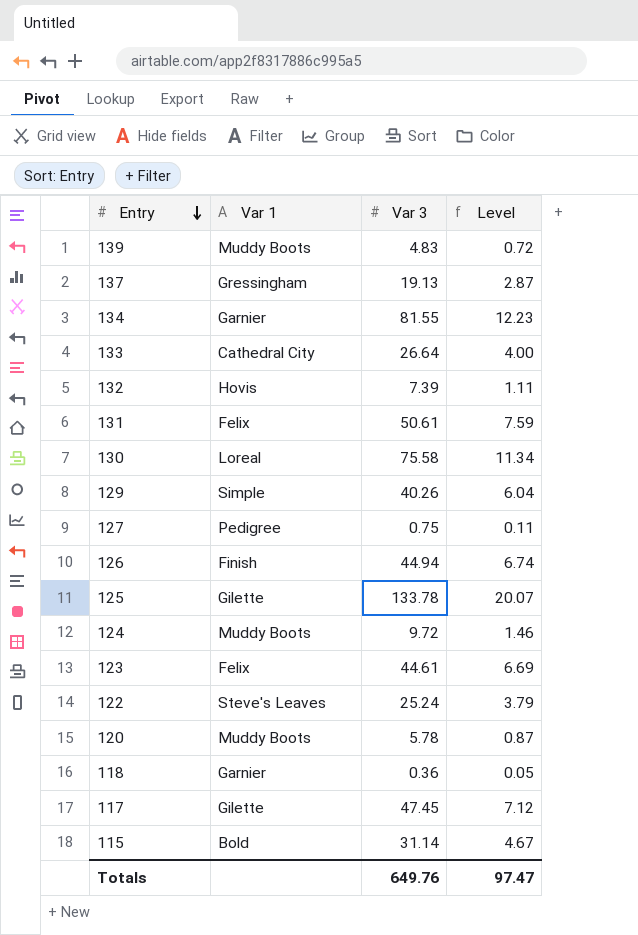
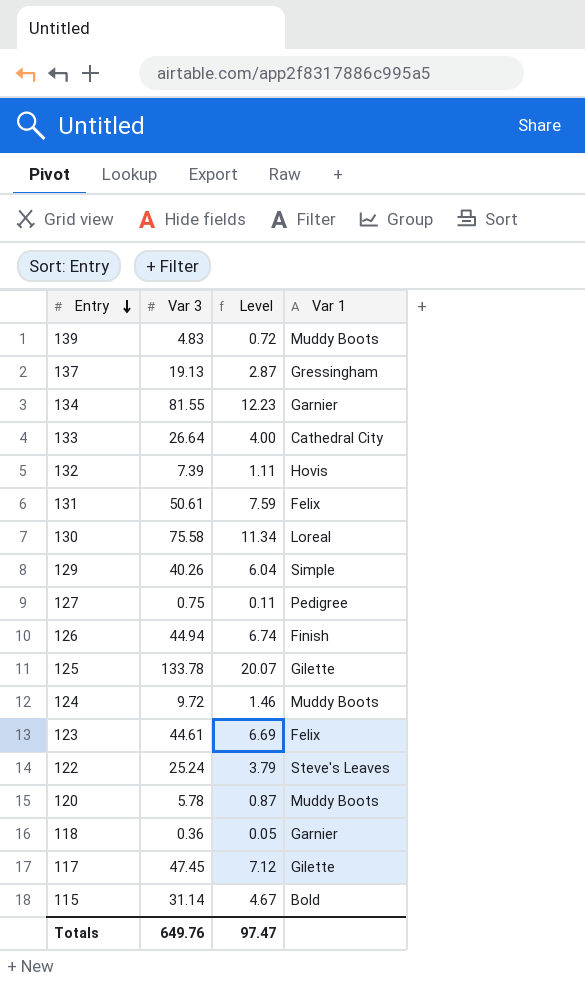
column Var 1 | position: 2 -> 4

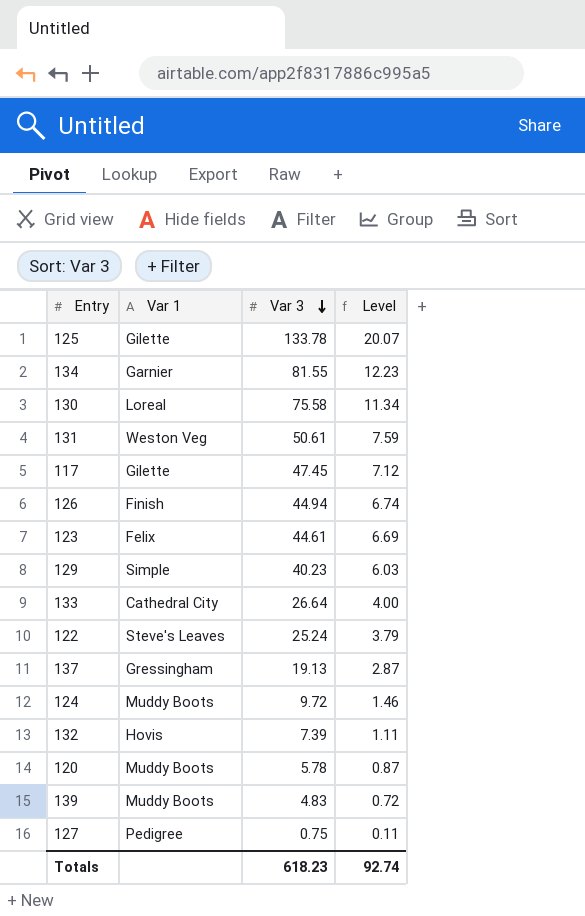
row order: Entry descending -> Var 3 descending
column Var 1 | position: 4 -> 2
row 118: 0.36 | 0.05 | Garnier -> none
row 115: 31.14 | 4.67 | Bold -> none
131 | Var 1: Felix -> Weston Veg
129 | Var 3: 40.26 -> 40.23
129 | Level: 6.04 -> 6.03
Totals | Var 3: 649.76 -> 618.23
Totals | Level: 97.47 -> 92.74

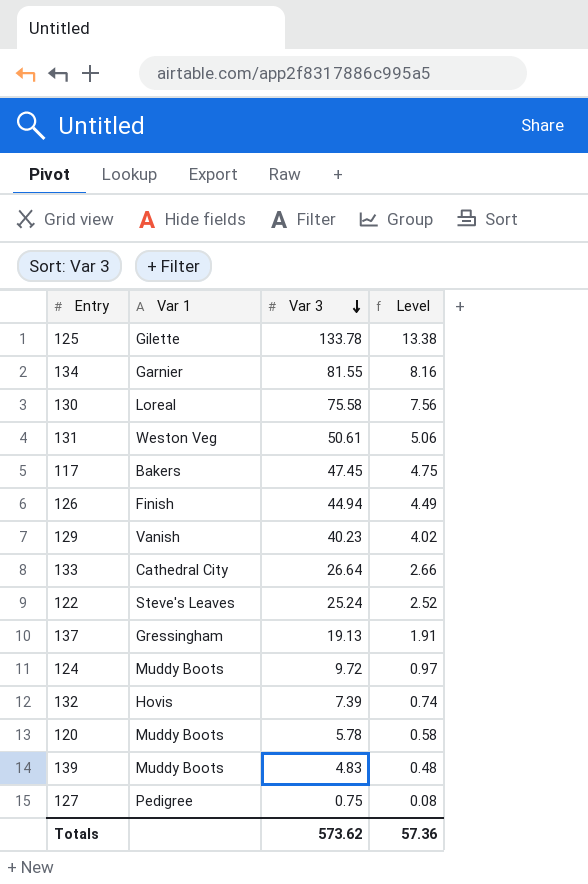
column Level | formula: [Var 3] * 0.15 -> [Var 3] * 0.1
row 123: Felix | 44.61 | 6.69 -> none
117 | Var 1: Gilette -> Bakers
129 | Var 1: Simple -> Vanish
Totals | Var 3: 618.23 -> 573.62
Totals | Level: 92.74 -> 57.36

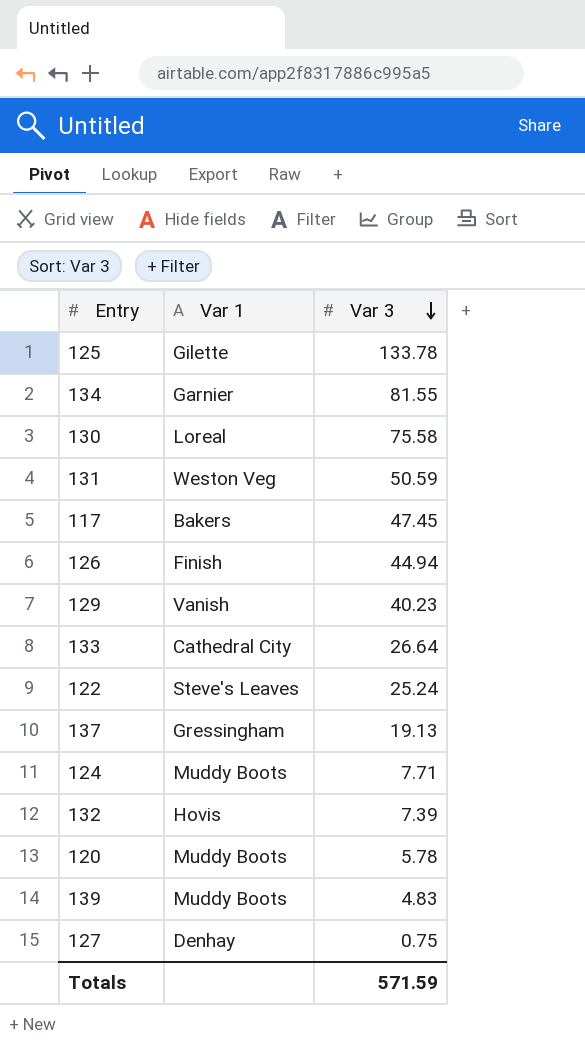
column Level | formula: [Var 3] * 0.1 -> none
131 | Var 3: 50.61 -> 50.59
124 | Var 3: 9.72 -> 7.71
127 | Var 1: Pedigree -> Denhay
Totals | Var 3: 573.62 -> 571.59

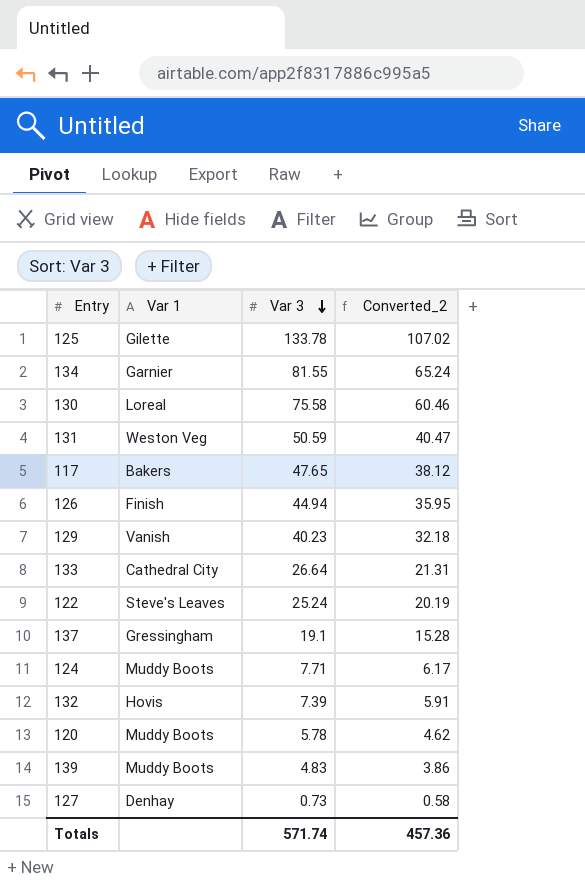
column Converted_2 | formula: none -> [Var 3] * 0.8
117 | Var 3: 47.45 -> 47.65
137 | Var 3: 19.13 -> 19.1
127 | Var 3: 0.75 -> 0.73
Totals | Var 3: 571.59 -> 571.74

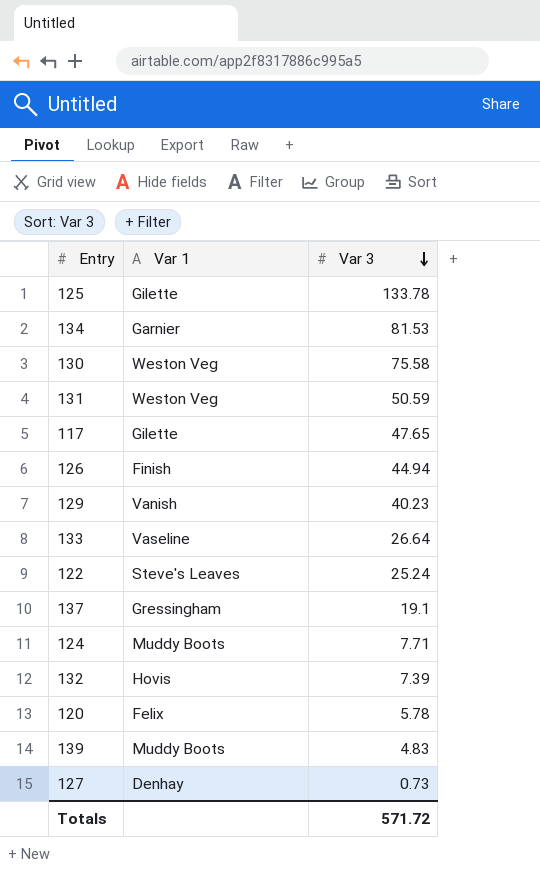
column Converted_2 | formula: [Var 3] * 0.8 -> none
134 | Var 3: 81.55 -> 81.53
130 | Var 1: Loreal -> Weston Veg
117 | Var 1: Bakers -> Gilette
133 | Var 1: Cathedral City -> Vaseline
120 | Var 1: Muddy Boots -> Felix
Totals | Var 3: 571.74 -> 571.72

